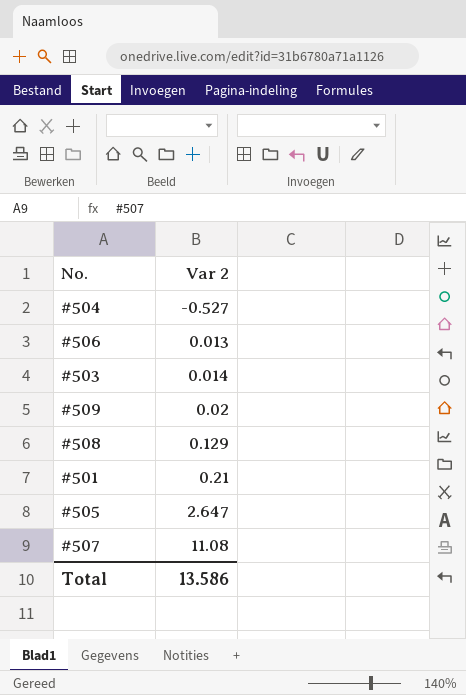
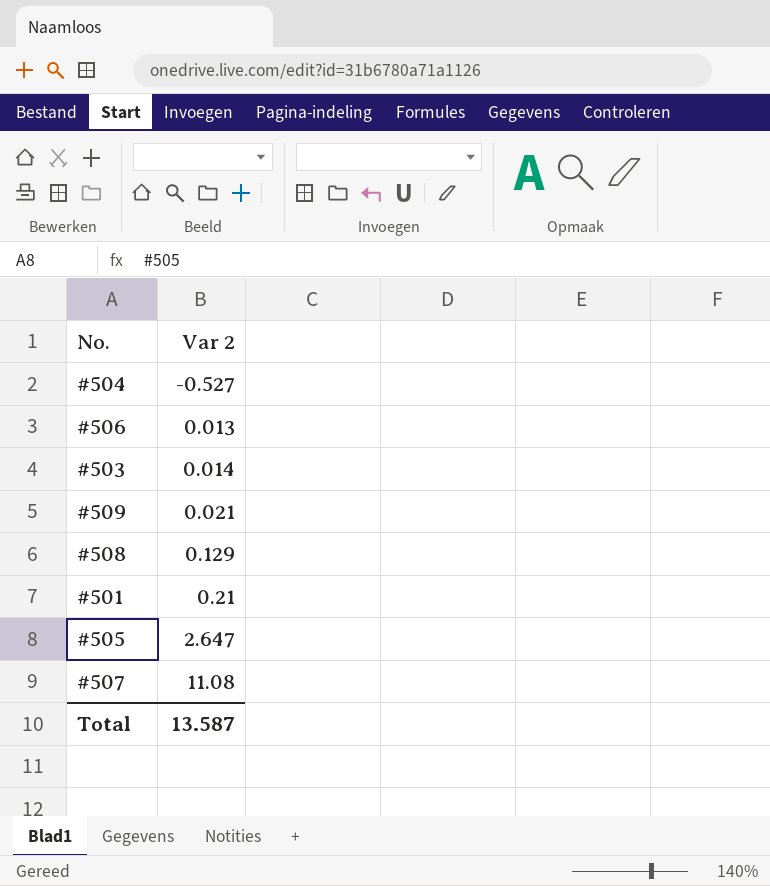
#509 | Var 2: 0.02 -> 0.021
Total | Var 2: 13.586 -> 13.587

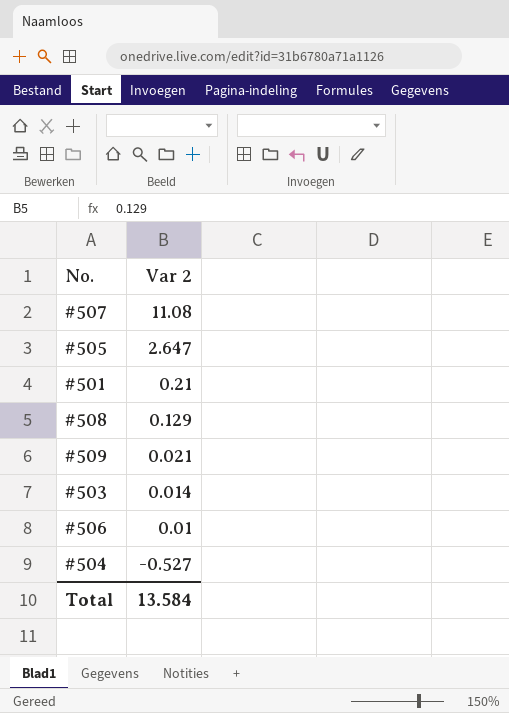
row order: Var 2 ascending -> Var 2 descending
#506 | Var 2: 0.013 -> 0.01
Total | Var 2: 13.587 -> 13.584

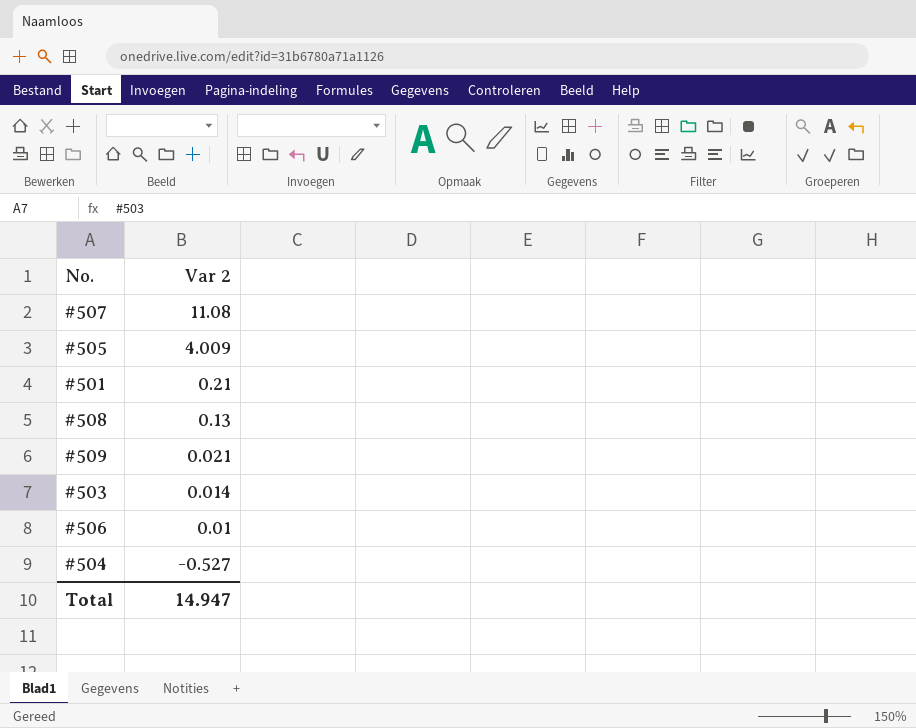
#505 | Var 2: 2.647 -> 4.009
#508 | Var 2: 0.129 -> 0.13
Total | Var 2: 13.584 -> 14.947

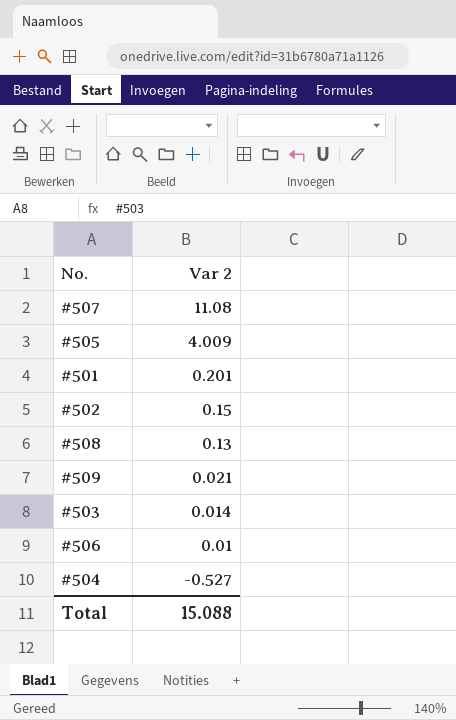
#501 | Var 2: 0.21 -> 0.201
row #502: none -> 0.15
Total | Var 2: 14.947 -> 15.088

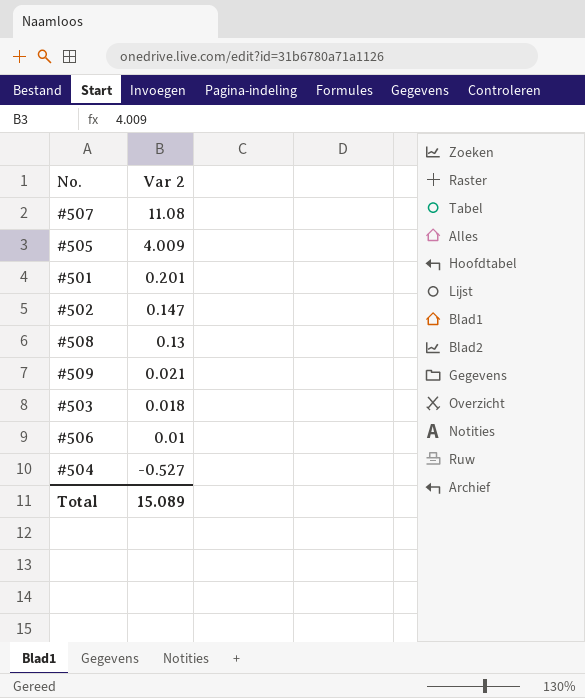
#502 | Var 2: 0.15 -> 0.147
#503 | Var 2: 0.014 -> 0.018
Total | Var 2: 15.088 -> 15.089

